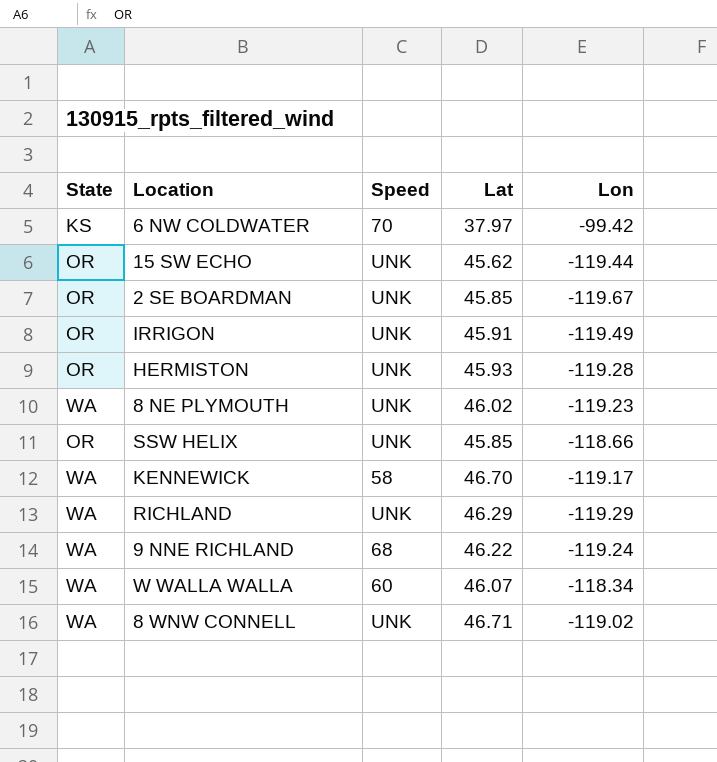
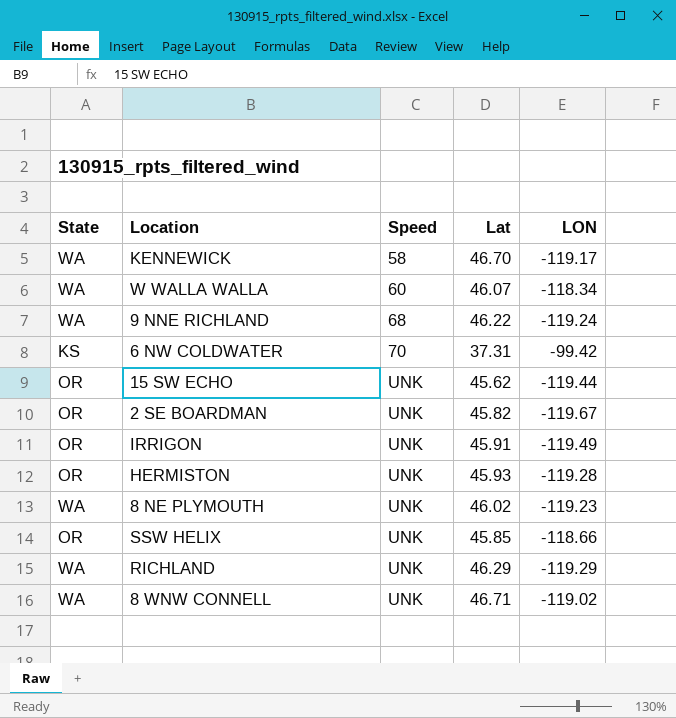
row order: none -> Speed ascending
column name: Lon -> LON
6 NW COLDWATER | Lat: 37.97 -> 37.31
2 SE BOARDMAN | Lat: 45.85 -> 45.82

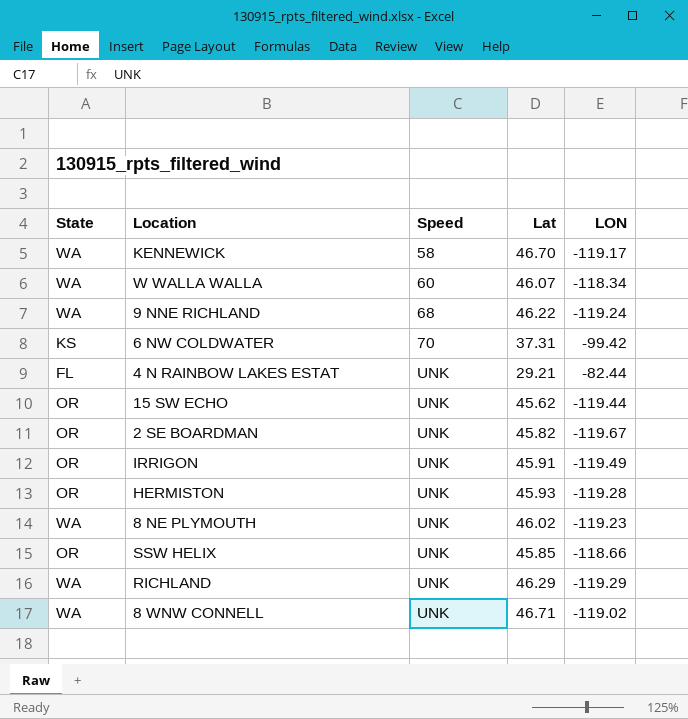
row 4 N RAINBOW LAKES ESTAT: none -> FL | UNK | 29.21 | -82.44

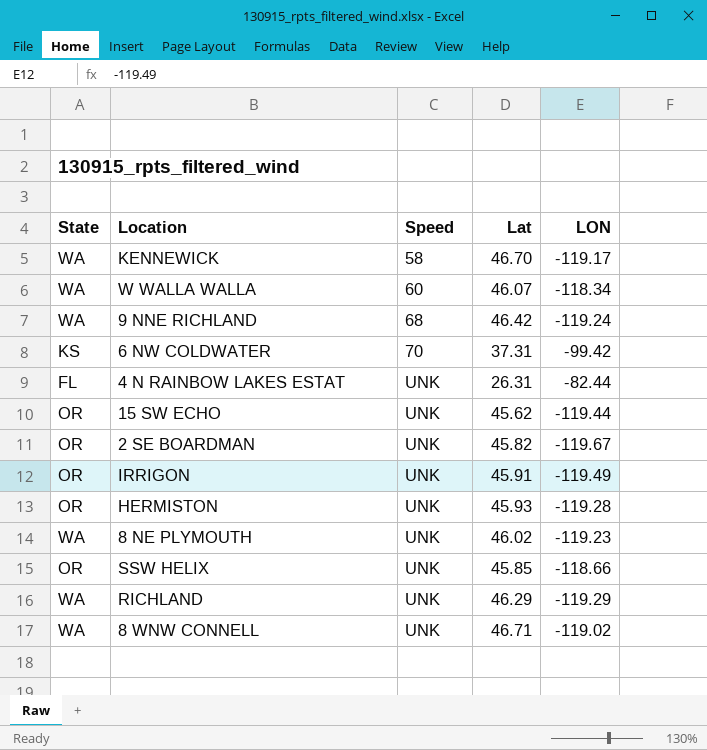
9 NNE RICHLAND | Lat: 46.22 -> 46.42
4 N RAINBOW LAKES ESTAT | Lat: 29.21 -> 26.31

